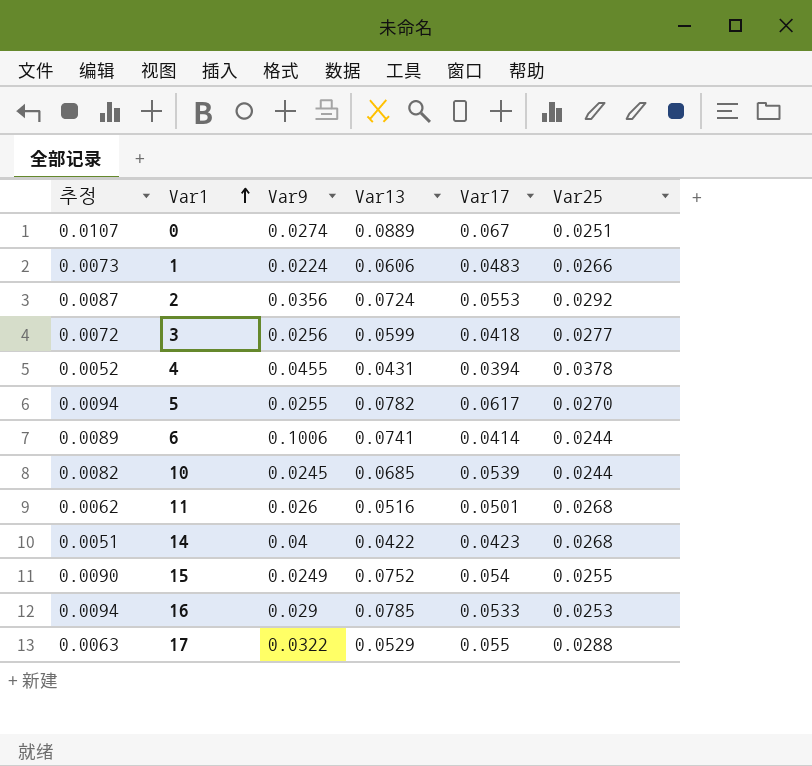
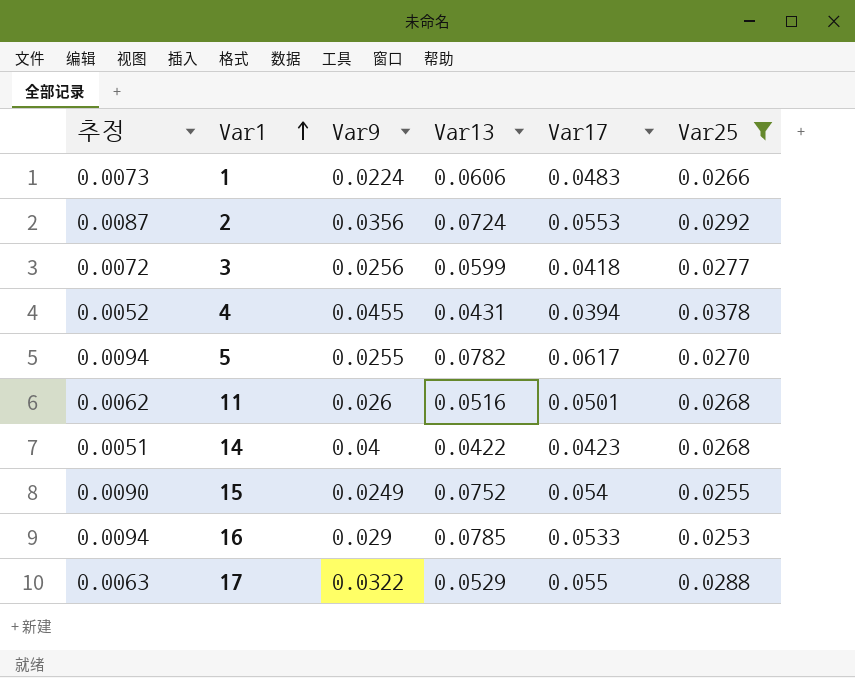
filter: none -> Var25 >= 0.0253

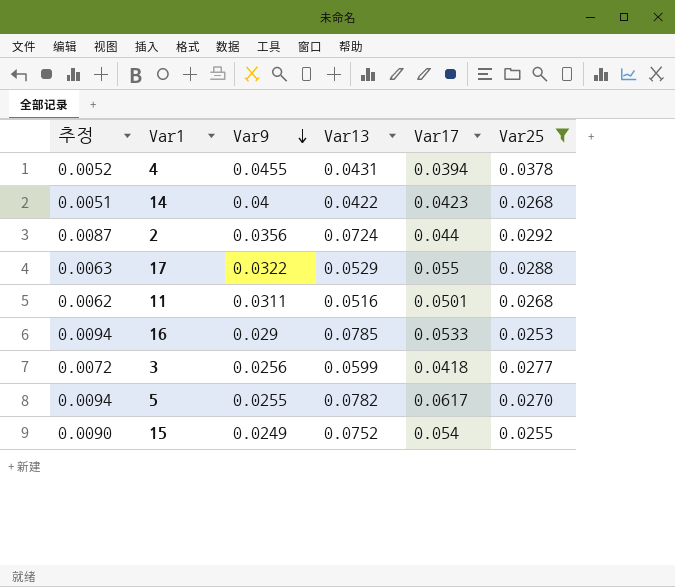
row order: Var1 ascending -> Var9 descending
row 1: 0.0073 | 0.0224 | 0.0606 | 0.0483 | 0.0266 -> none
2 | Var17: 0.0553 -> 0.044
11 | Var9: 0.026 -> 0.0311

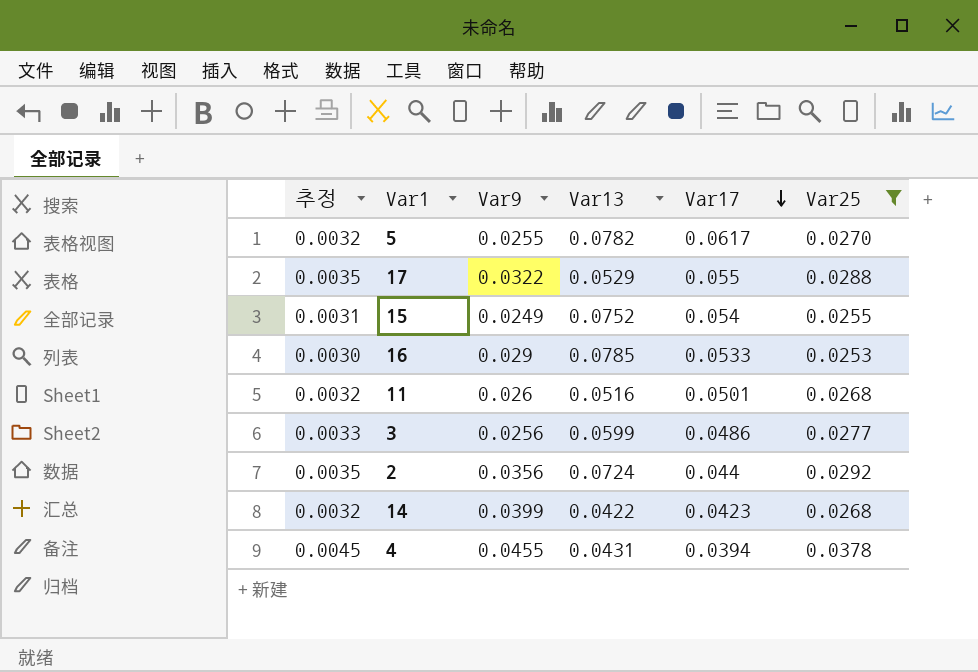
row order: Var9 descending -> Var17 descending
column 추정 | formula: [Var13] * 0.12 -> [Var25] * 0.12
11 | Var9: 0.0311 -> 0.026
3 | Var17: 0.0418 -> 0.0486
14 | Var9: 0.04 -> 0.0399

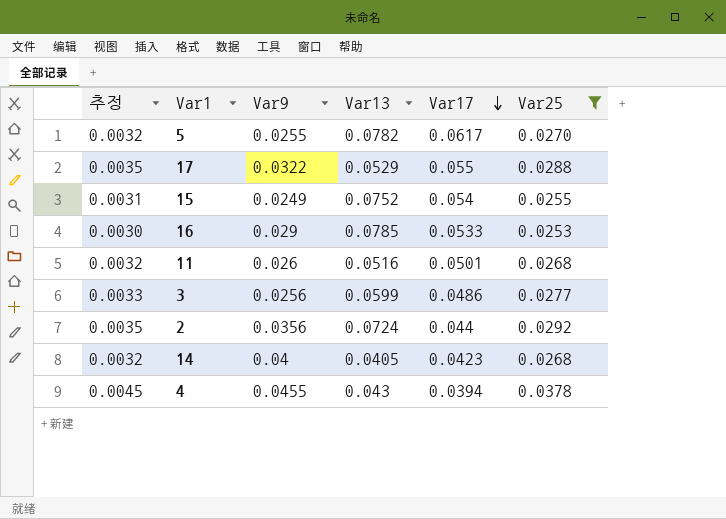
14 | Var9: 0.0399 -> 0.04
14 | Var13: 0.0422 -> 0.0405
4 | Var13: 0.0431 -> 0.043

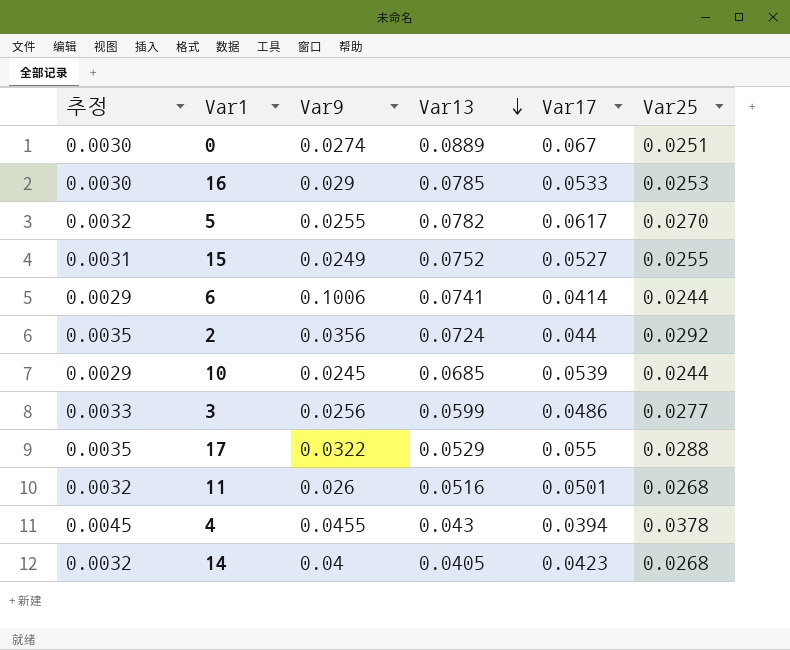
filter: Var25 >= 0.0253 -> none
row order: Var17 descending -> Var13 descending
15 | Var17: 0.054 -> 0.0527

